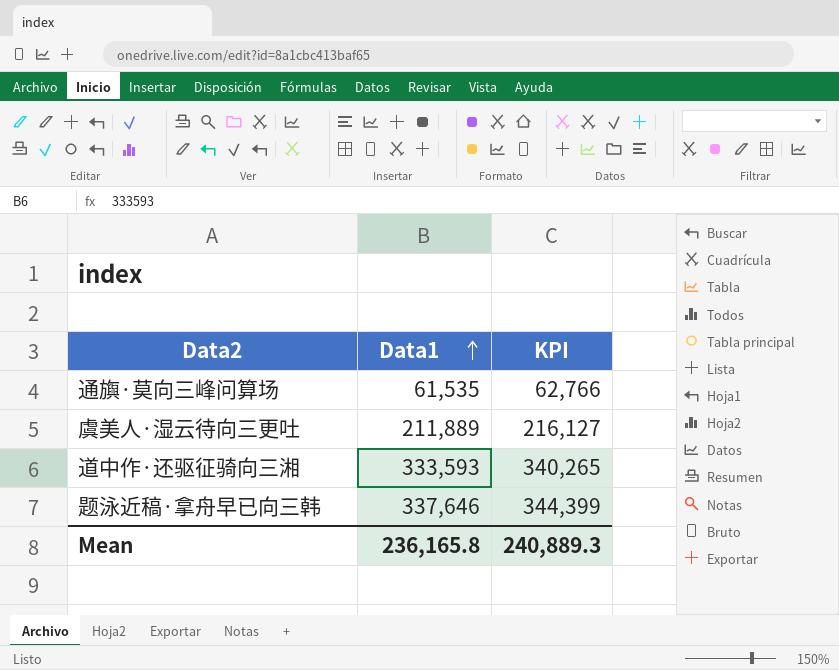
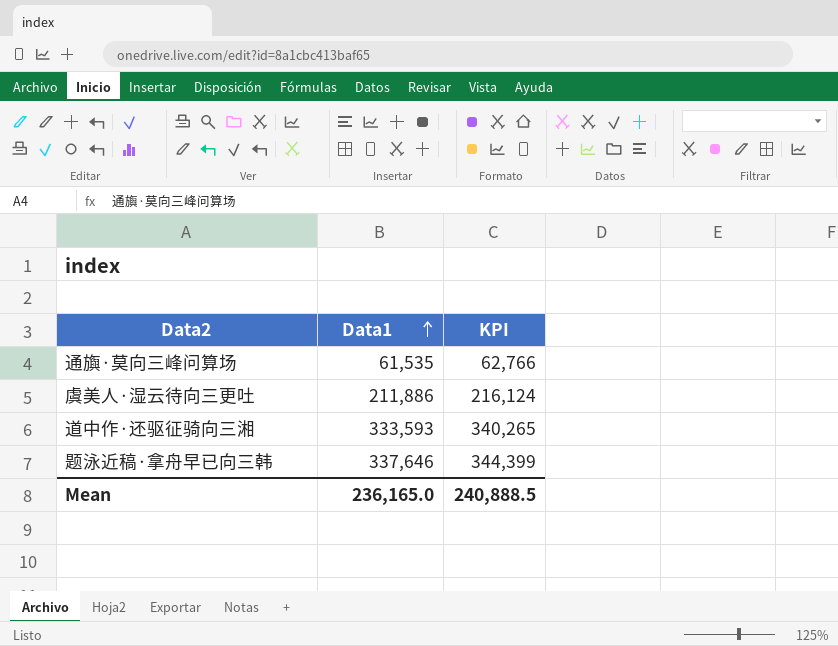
虞美人·湿云待向三更吐 | Data1: 211,889 -> 211,886
虞美人·湿云待向三更吐 | KPI: 216,127 -> 216,124
Mean | Data1: 236,165.8 -> 236,165.0
Mean | KPI: 240,889.3 -> 240,888.5

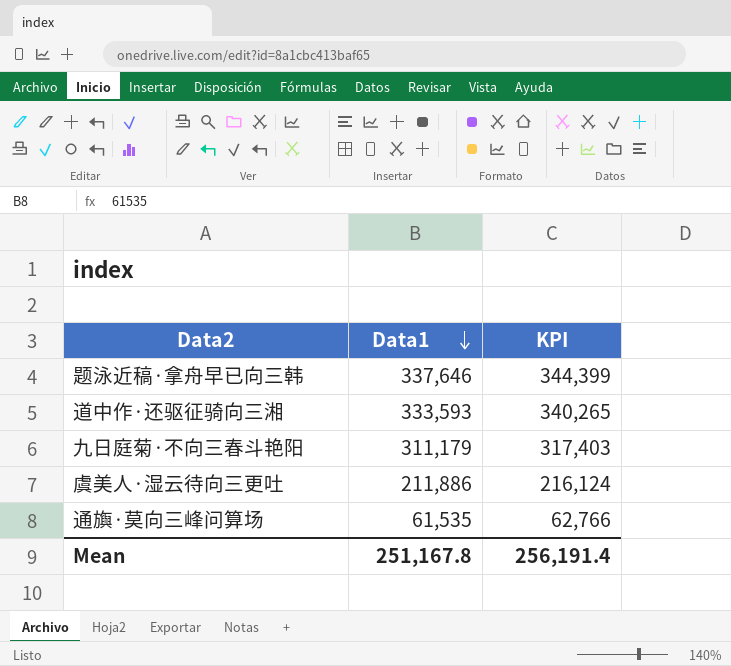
row order: Data1 ascending -> Data1 descending
row 九日庭菊·不向三春斗艳阳: none -> 311,179 | 317,403
Mean | Data1: 236,165.0 -> 251,167.8
Mean | KPI: 240,888.5 -> 256,191.4

